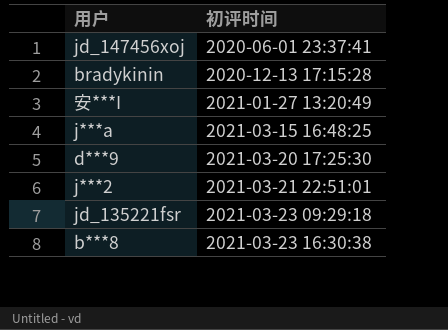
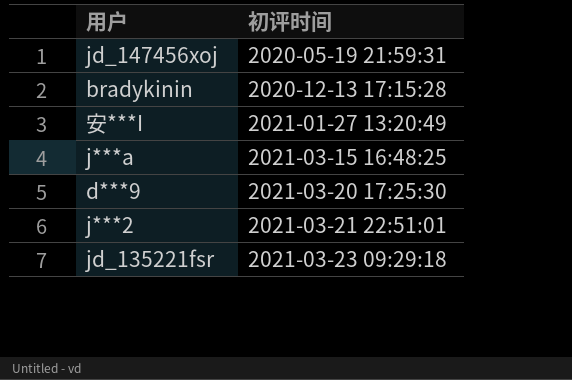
row b***8: 2021-03-23 16:30:38 -> none
jd_147456xoj | 初评时间: 2020-06-01 23:37:41 -> 2020-05-19 21:59:31

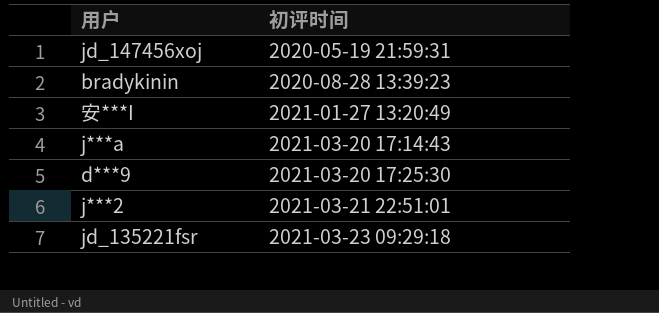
bradykinin | 初评时间: 2020-12-13 17:15:28 -> 2020-08-28 13:39:23
j***a | 初评时间: 2021-03-15 16:48:25 -> 2021-03-20 17:14:43

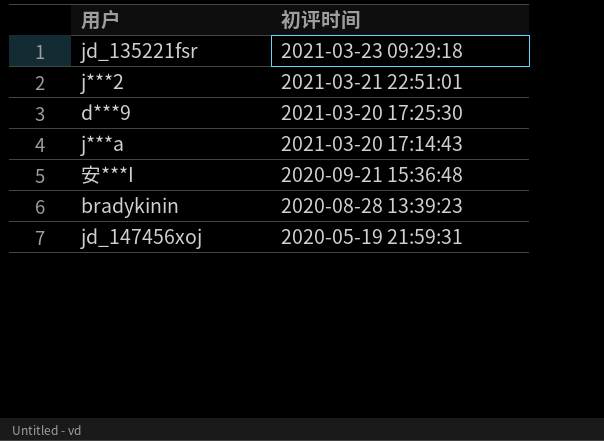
row order: 初评时间 ascending -> 初评时间 descending
安***I | 初评时间: 2021-01-27 13:20:49 -> 2020-09-21 15:36:48

